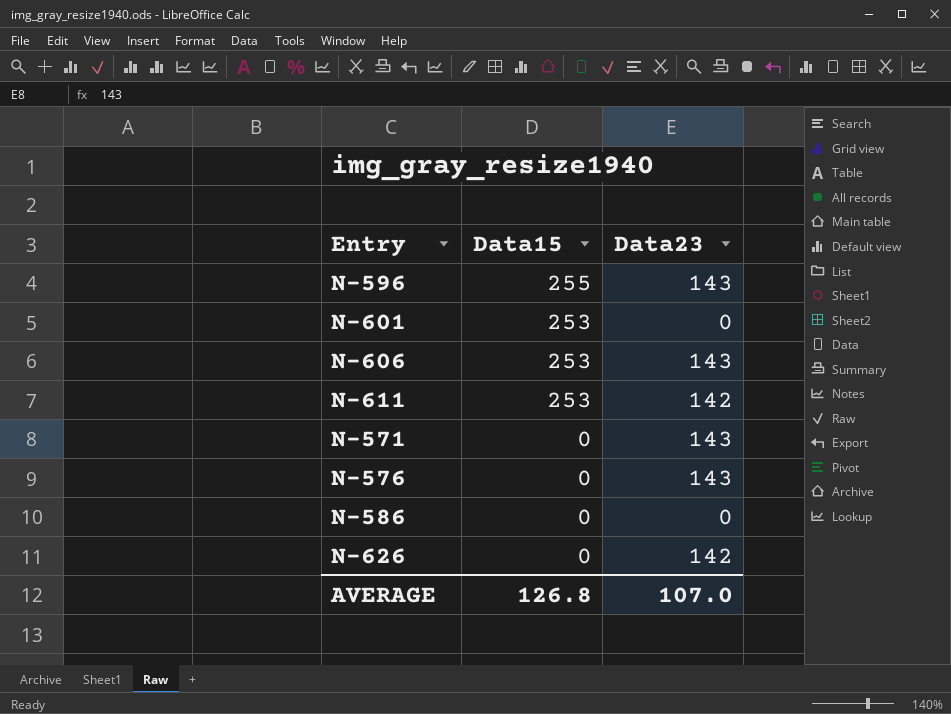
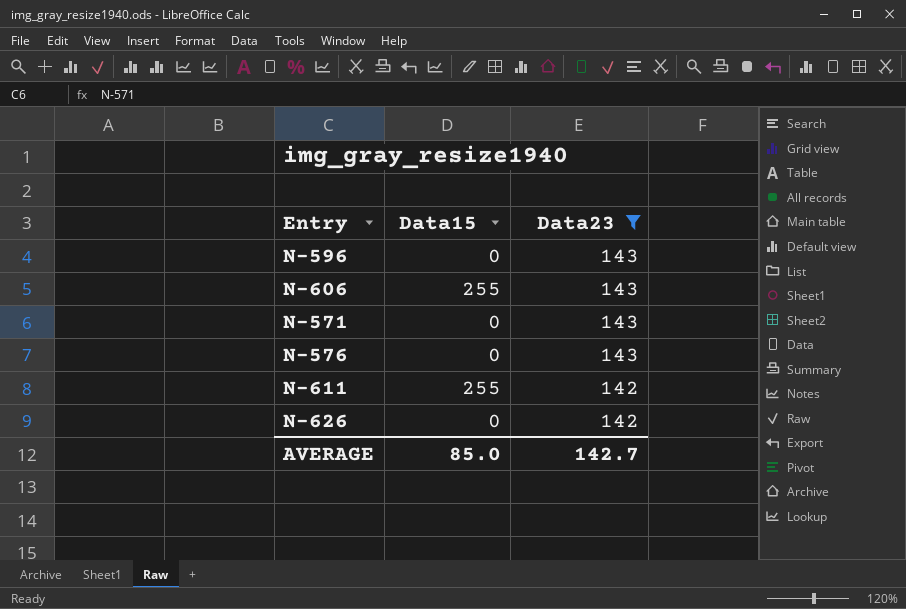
filter: none -> Data23 != 0
row order: Data15 descending -> Data23 descending
N-596 | Data15: 255 -> 0
N-606 | Data15: 253 -> 255
N-611 | Data15: 253 -> 255
AVERAGE | Data15: 126.8 -> 85.0
AVERAGE | Data23: 107.0 -> 142.7

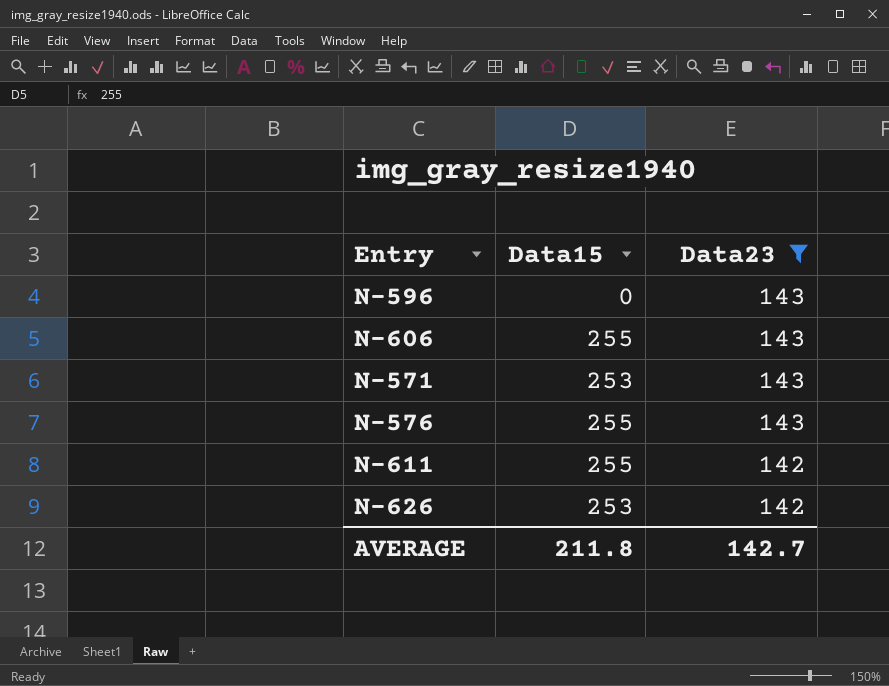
N-571 | Data15: 0 -> 253
N-576 | Data15: 0 -> 255
N-626 | Data15: 0 -> 253
AVERAGE | Data15: 85.0 -> 211.8

